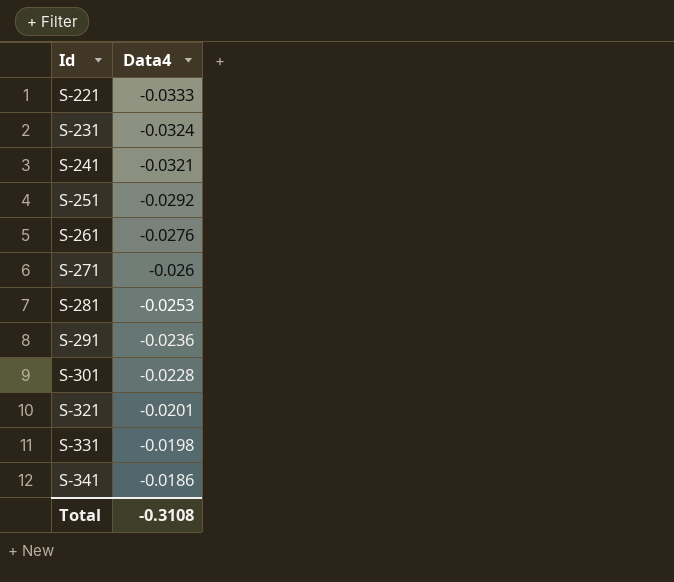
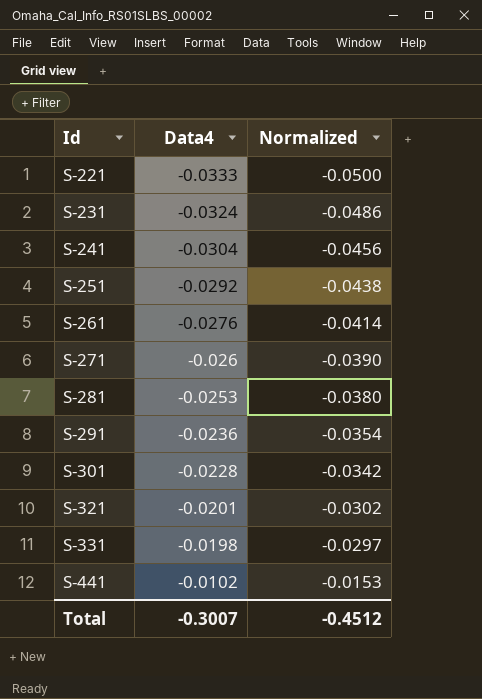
column Normalized | formula: none -> [Data4] * 1.5
row S-341: -0.0186 -> none
S-241 | Data4: -0.0321 -> -0.0304
row S-441: none -> -0.0102 | -0.0153
Total | Data4: -0.3108 -> -0.3007

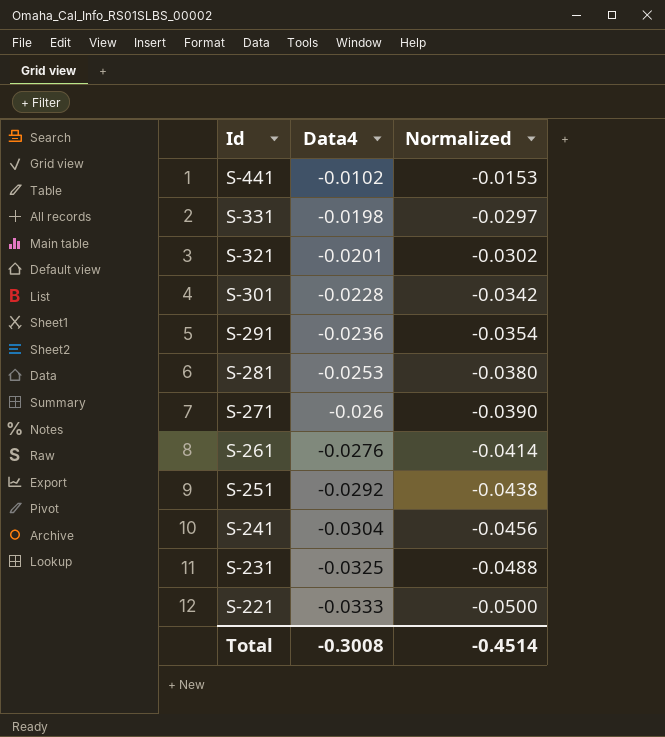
row order: Id ascending -> Id descending
S-231 | Data4: -0.0324 -> -0.0325
S-231 | Normalized: -0.0486 -> -0.0488
Total | Data4: -0.3007 -> -0.3008
Total | Normalized: -0.4512 -> -0.4514

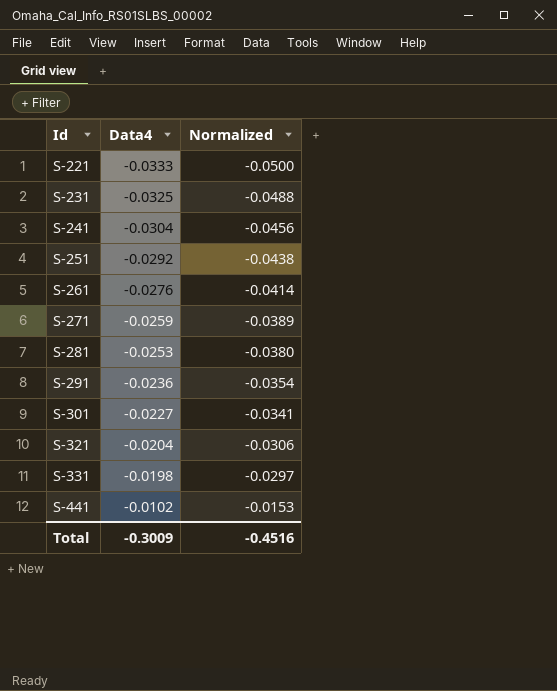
row order: Id descending -> Id ascending
S-271 | Data4: -0.026 -> -0.0259
S-271 | Normalized: -0.0390 -> -0.0389
S-301 | Data4: -0.0228 -> -0.0227
S-301 | Normalized: -0.0342 -> -0.0341
S-321 | Data4: -0.0201 -> -0.0204
S-321 | Normalized: -0.0302 -> -0.0306
Total | Data4: -0.3008 -> -0.3009
Total | Normalized: -0.4514 -> -0.4516

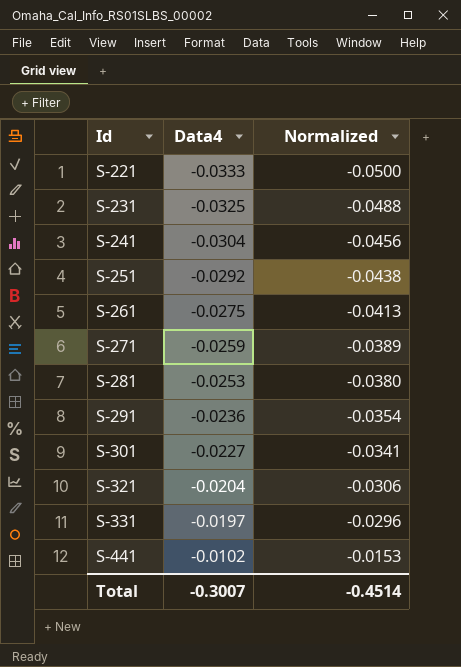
S-261 | Data4: -0.0276 -> -0.0275
S-261 | Normalized: -0.0414 -> -0.0413
S-331 | Data4: -0.0198 -> -0.0197
S-331 | Normalized: -0.0297 -> -0.0296
Total | Data4: -0.3009 -> -0.3007
Total | Normalized: -0.4516 -> -0.4514

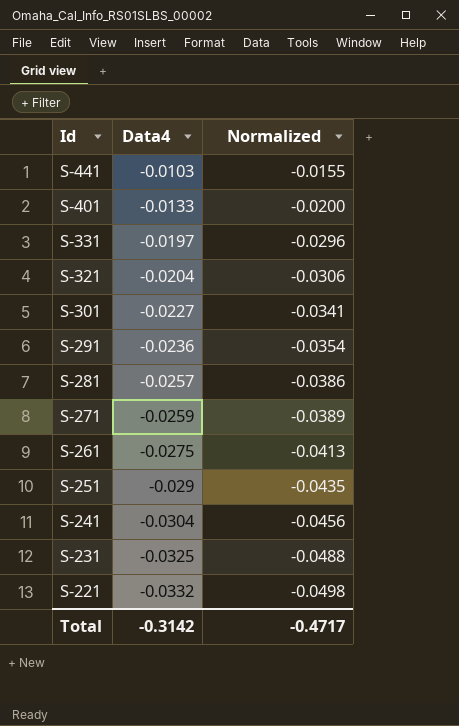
row order: Id ascending -> Id descending
S-441 | Data4: -0.0102 -> -0.0103
S-441 | Normalized: -0.0153 -> -0.0155
row S-401: none -> -0.0133 | -0.0200
S-281 | Data4: -0.0253 -> -0.0257
S-281 | Normalized: -0.0380 -> -0.0386
S-251 | Data4: -0.0292 -> -0.029
S-251 | Normalized: -0.0438 -> -0.0435
S-221 | Data4: -0.0333 -> -0.0332
S-221 | Normalized: -0.0500 -> -0.0498
Total | Data4: -0.3007 -> -0.3142
Total | Normalized: -0.4514 -> -0.4717

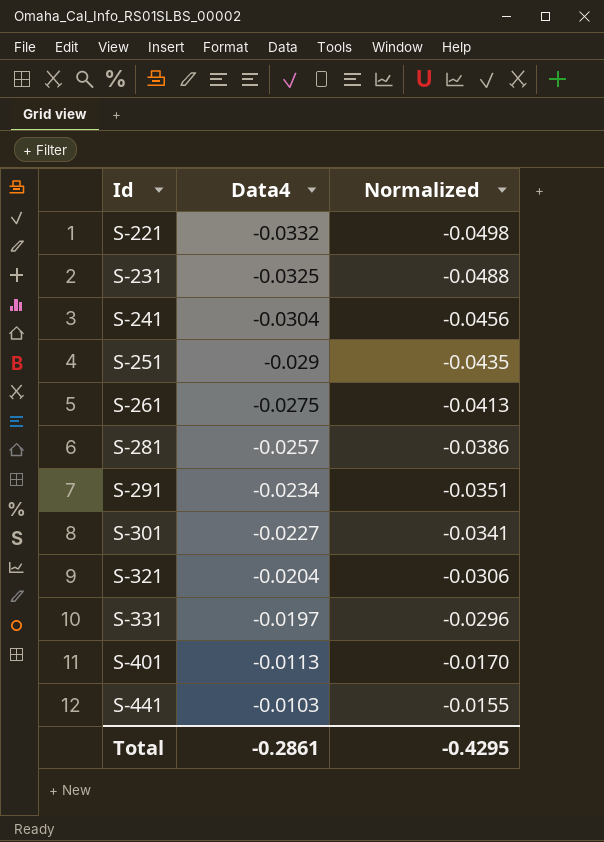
row order: Id descending -> Id ascending
row S-271: -0.0259 | -0.0389 -> none
S-291 | Data4: -0.0236 -> -0.0234
S-291 | Normalized: -0.0354 -> -0.0351
S-401 | Data4: -0.0133 -> -0.0113
S-401 | Normalized: -0.0200 -> -0.0170
Total | Data4: -0.3142 -> -0.2861
Total | Normalized: -0.4717 -> -0.4295

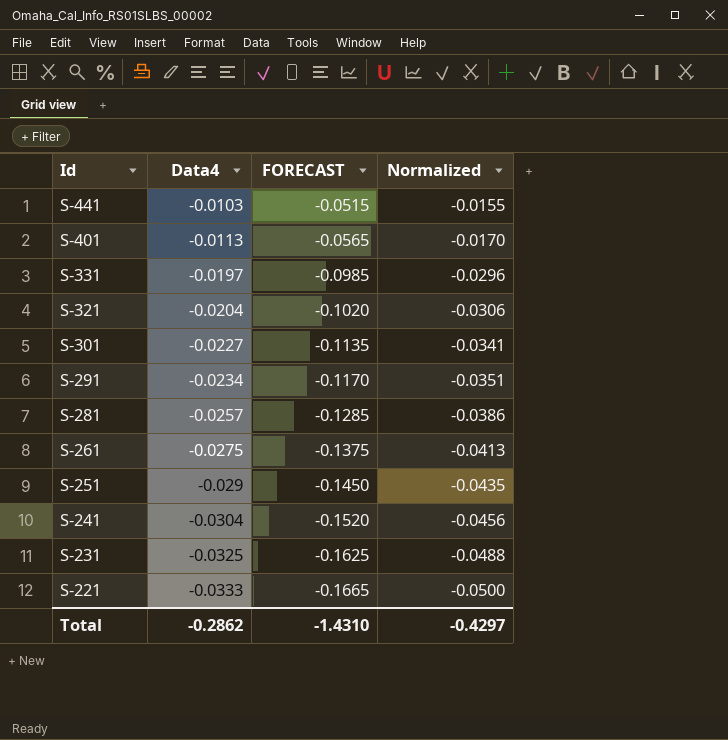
row order: Id ascending -> Id descending
column FORECAST | formula: none -> [Data4] * 5
S-221 | Data4: -0.0332 -> -0.0333
S-221 | Normalized: -0.0498 -> -0.0500
Total | Data4: -0.2861 -> -0.2862
Total | Normalized: -0.4295 -> -0.4297

